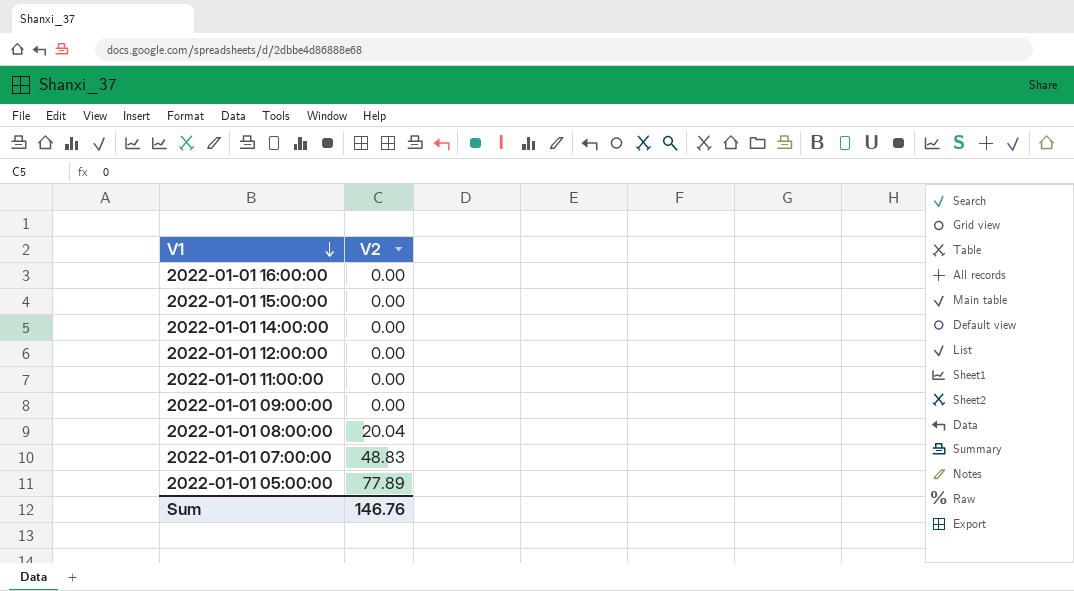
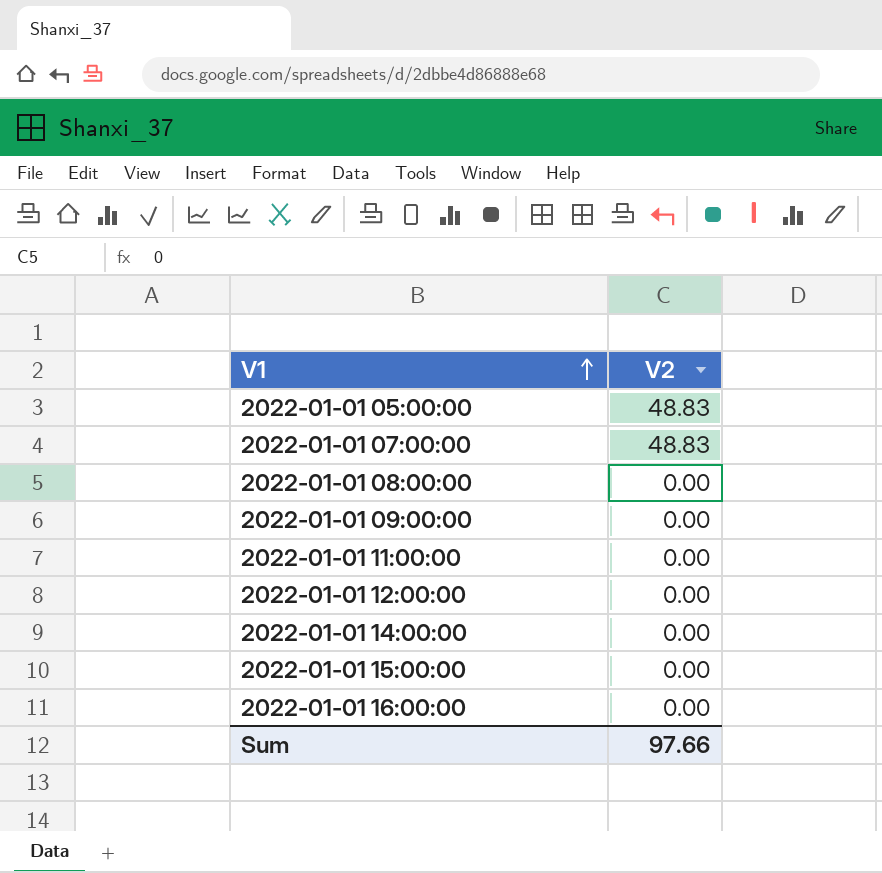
row order: V1 descending -> V1 ascending
2022-01-01 05:00:00 | V2: 77.89 -> 48.83
2022-01-01 08:00:00 | V2: 20.04 -> 0.00
Sum | V2: 146.76 -> 97.66

